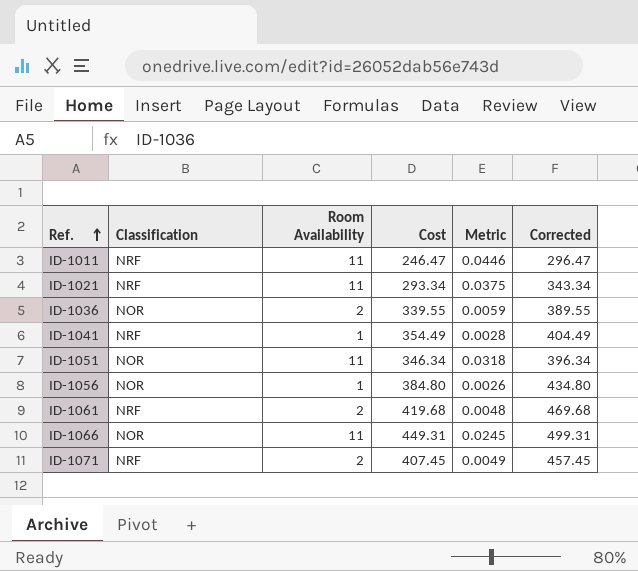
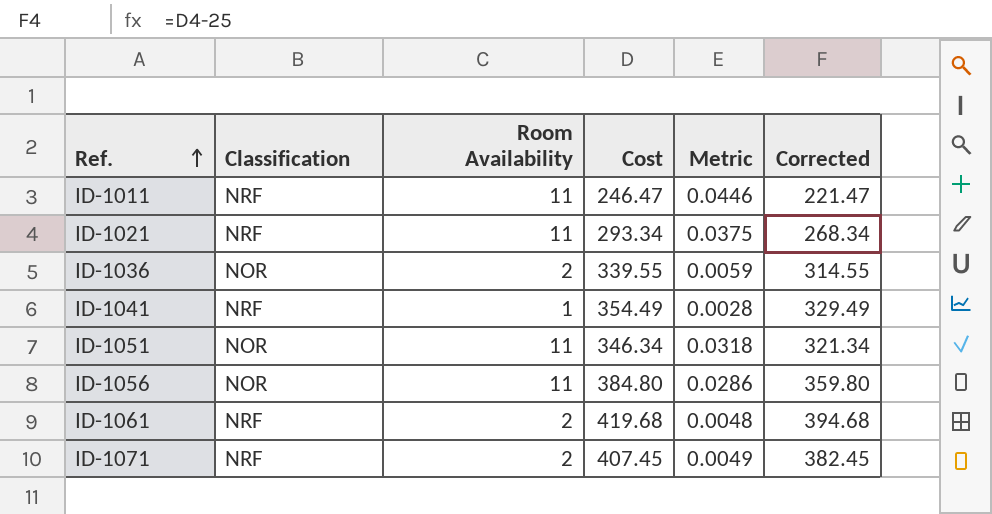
column Corrected | formula: [Cost] + 50 -> [Cost] - 25
row ID-1066: NOR | 11 | 449.31 | 0.0245 | 499.31 -> none
ID-1056 | Room Availability: 1 -> 11
ID-1056 | Metric: 0.0026 -> 0.0286

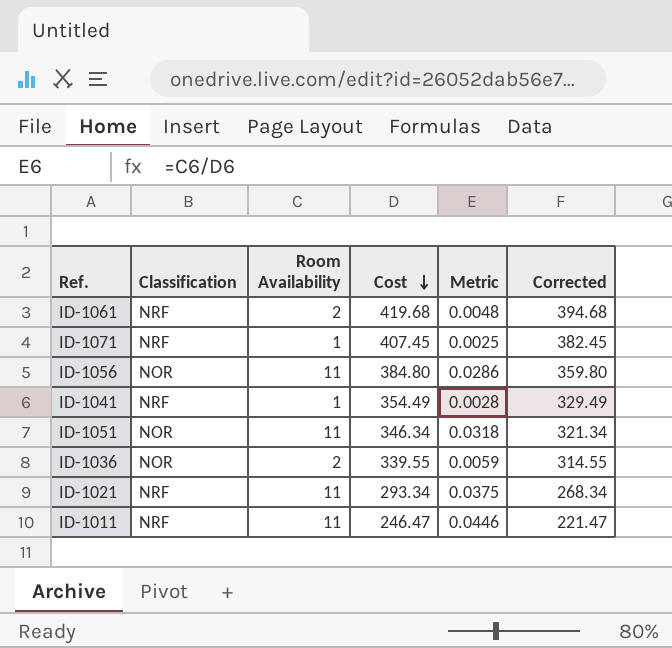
row order: Ref. ascending -> Cost descending
ID-1071 | Room Availability: 2 -> 1
ID-1071 | Metric: 0.0049 -> 0.0025

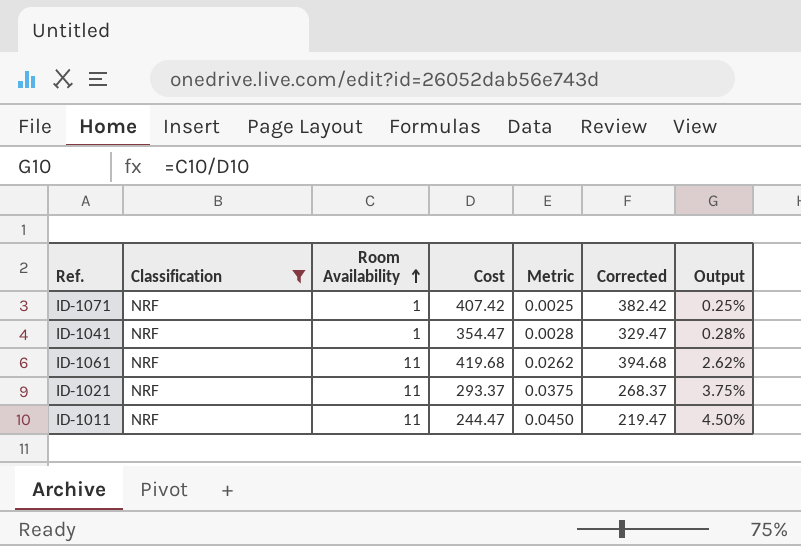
filter: none -> Classification = NRF
row order: Cost descending -> Room Availability ascending
column Output | formula: none -> [Room Availability] / [Cost]
ID-1071 | Cost: 407.45 -> 407.42
ID-1071 | Corrected: 382.45 -> 382.42
ID-1041 | Cost: 354.49 -> 354.47
ID-1041 | Corrected: 329.49 -> 329.47
ID-1061 | Room Availability: 2 -> 11
ID-1061 | Metric: 0.0048 -> 0.0262
ID-1021 | Cost: 293.34 -> 293.37
ID-1021 | Corrected: 268.34 -> 268.37
ID-1011 | Cost: 246.47 -> 244.47
ID-1011 | Metric: 0.0446 -> 0.0450
ID-1011 | Corrected: 221.47 -> 219.47

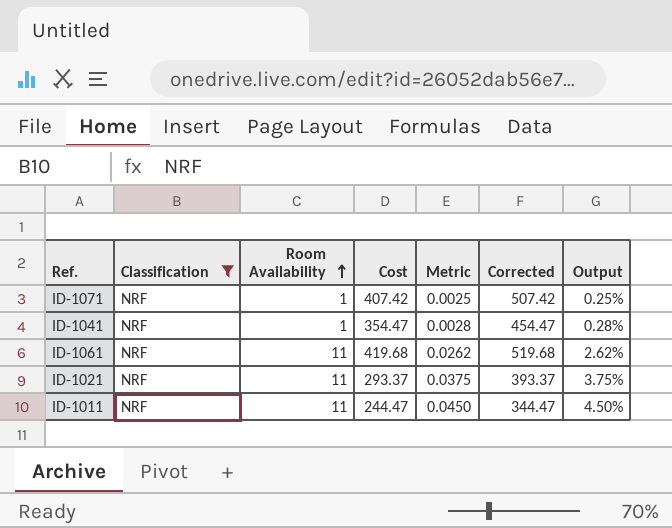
column Corrected | formula: [Cost] - 25 -> [Cost] + 100

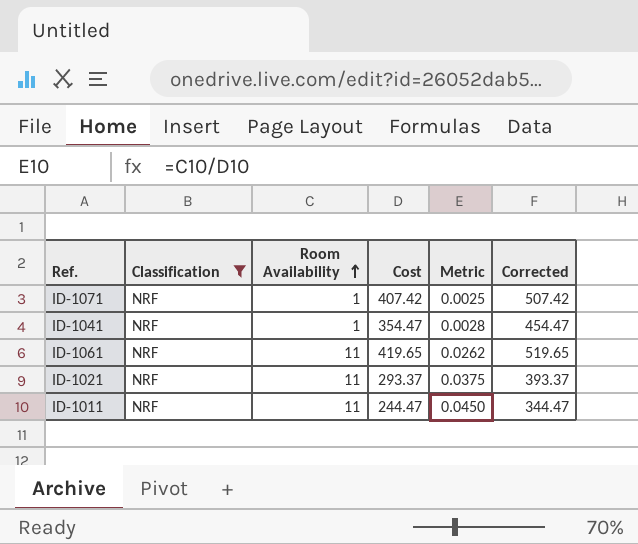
column Output | formula: [Room Availability] / [Cost] -> none
ID-1061 | Cost: 419.68 -> 419.65
ID-1061 | Corrected: 519.68 -> 519.65

